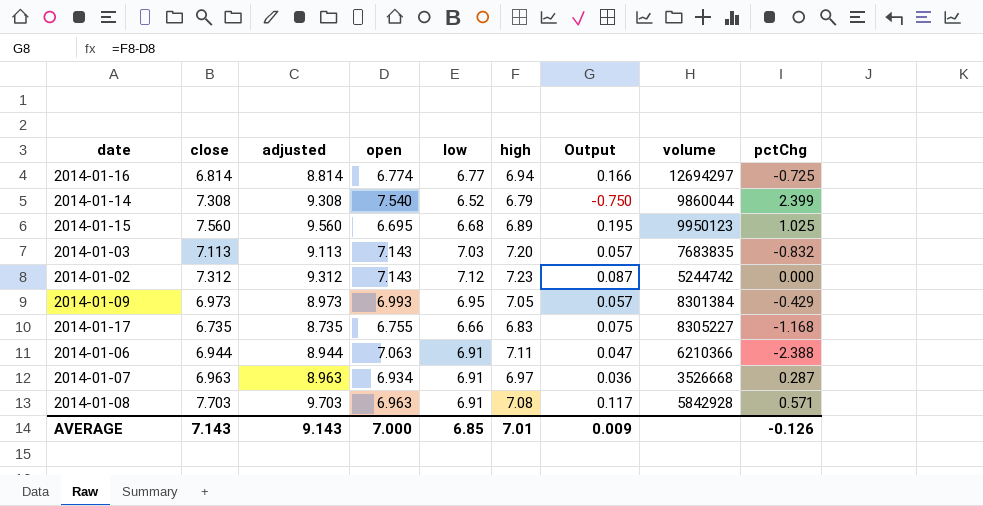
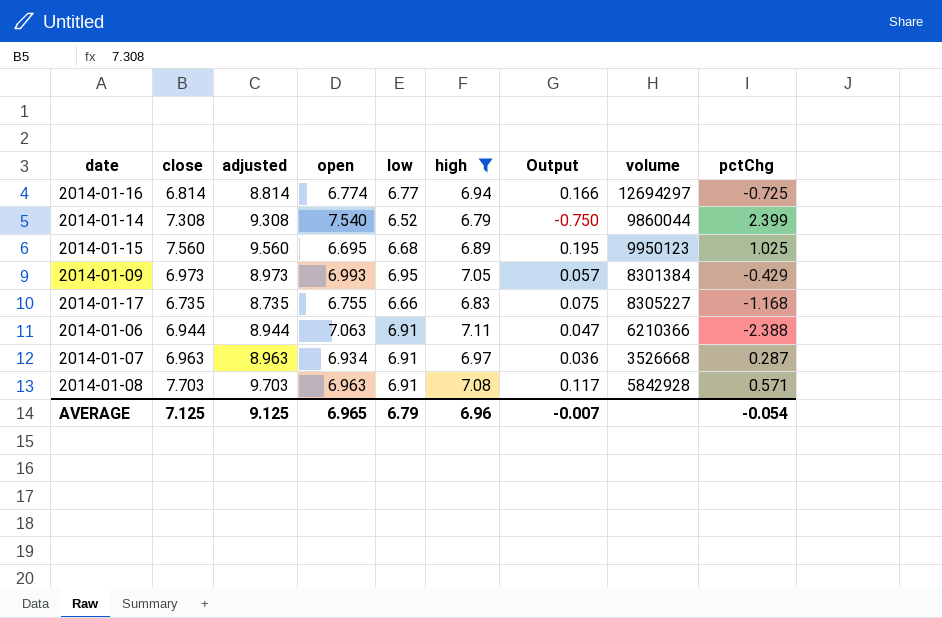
filter: none -> high <= 7.11
AVERAGE | close: 7.143 -> 7.125
AVERAGE | adjusted: 9.143 -> 9.125
AVERAGE | open: 7.000 -> 6.965
AVERAGE | low: 6.85 -> 6.79
AVERAGE | high: 7.01 -> 6.96
AVERAGE | Output: 0.009 -> -0.007
AVERAGE | pctChg: -0.126 -> -0.054

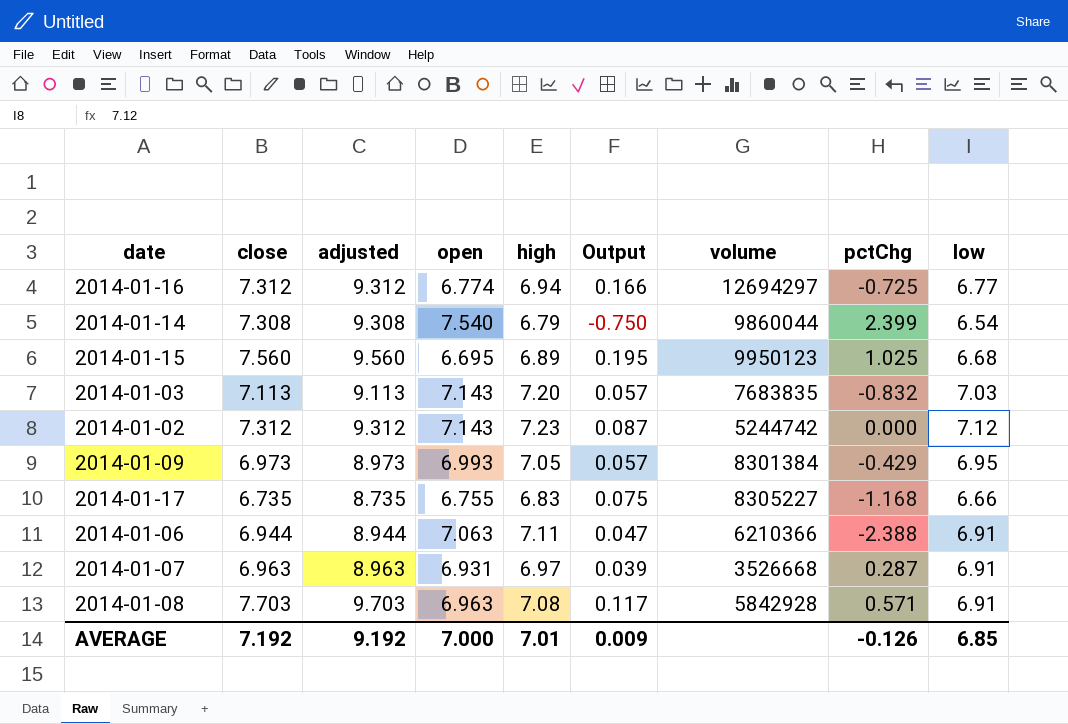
filter: high <= 7.11 -> none
column low | position: 5 -> 9
2014-01-16 | close: 6.814 -> 7.312
2014-01-16 | adjusted: 8.814 -> 9.312
2014-01-14 | low: 6.52 -> 6.54
2014-01-07 | open: 6.934 -> 6.931
2014-01-07 | Output: 0.036 -> 0.039
AVERAGE | close: 7.125 -> 7.192
AVERAGE | adjusted: 9.125 -> 9.192
AVERAGE | open: 6.965 -> 7.000
AVERAGE | high: 6.96 -> 7.01
AVERAGE | Output: -0.007 -> 0.009
AVERAGE | pctChg: -0.054 -> -0.126
AVERAGE | low: 6.79 -> 6.85

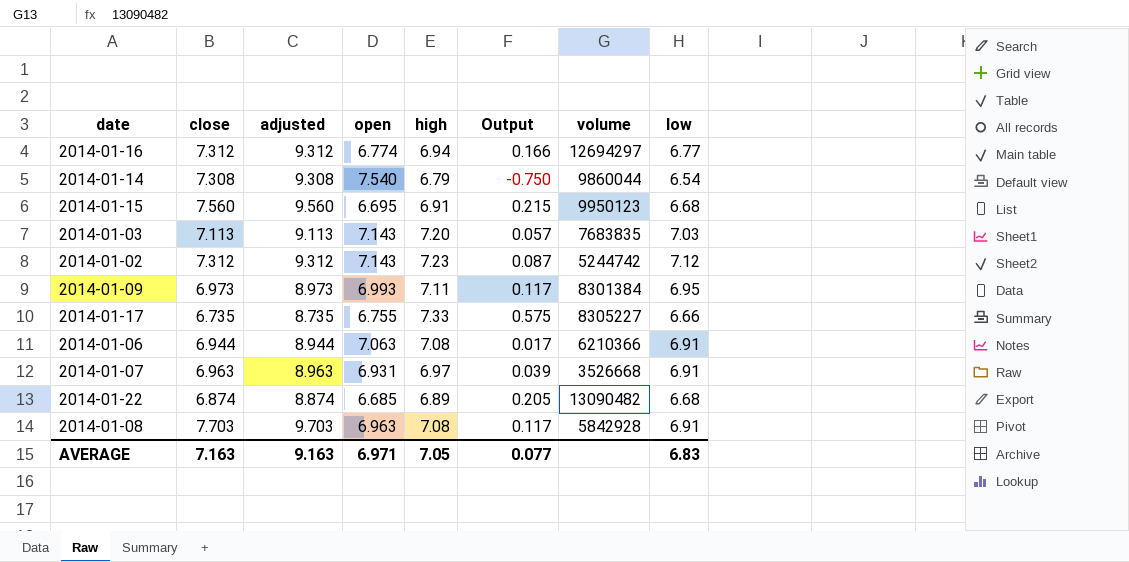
column pctChg | position: 8 -> none
2014-01-15 | high: 6.89 -> 6.91
2014-01-15 | Output: 0.195 -> 0.215
2014-01-09 | high: 7.05 -> 7.11
2014-01-09 | Output: 0.057 -> 0.117
2014-01-17 | high: 6.83 -> 7.33
2014-01-17 | Output: 0.075 -> 0.575
2014-01-06 | high: 7.11 -> 7.08
2014-01-06 | Output: 0.047 -> 0.017
row 2014-01-22: none -> 6.874 | 8.874 | 6.685 | 6.89 | 0.205 | 13090482 | 6.68
AVERAGE | close: 7.192 -> 7.163
AVERAGE | adjusted: 9.192 -> 9.163
AVERAGE | open: 7.000 -> 6.971
AVERAGE | high: 7.01 -> 7.05
AVERAGE | Output: 0.009 -> 0.077
AVERAGE | low: 6.85 -> 6.83

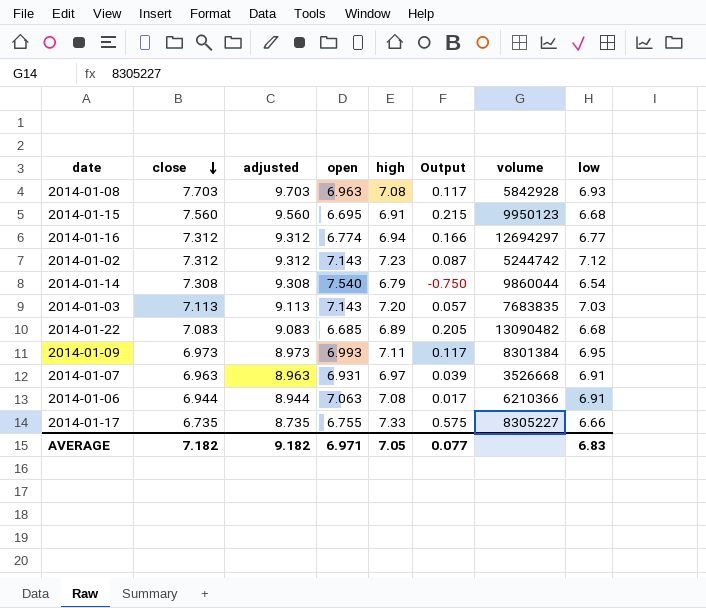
row order: none -> close descending
2014-01-08 | low: 6.91 -> 6.93
2014-01-22 | close: 6.874 -> 7.083
2014-01-22 | adjusted: 8.874 -> 9.083
AVERAGE | close: 7.163 -> 7.182
AVERAGE | adjusted: 9.163 -> 9.182

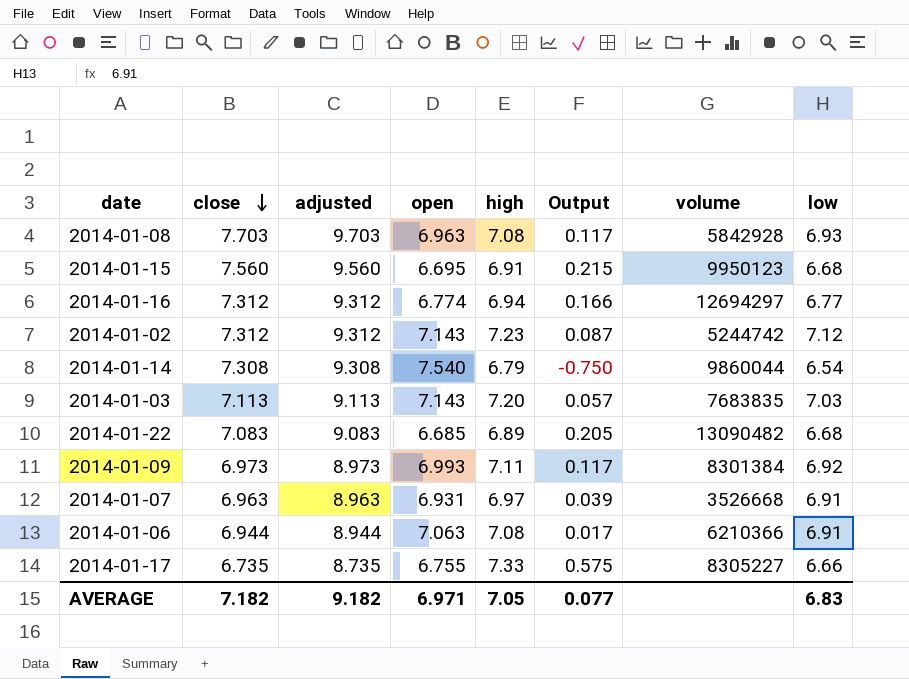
2014-01-09 | low: 6.95 -> 6.92

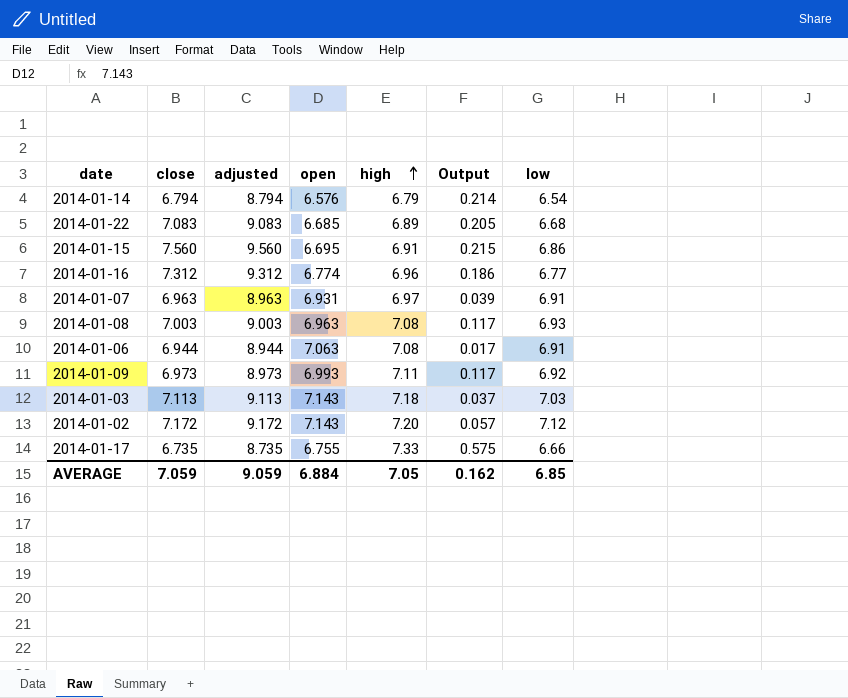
row order: close descending -> high ascending
column volume | position: 7 -> none
2014-01-14 | close: 7.308 -> 6.794
2014-01-14 | adjusted: 9.308 -> 8.794
2014-01-14 | open: 7.540 -> 6.576
2014-01-14 | Output: -0.750 -> 0.214
2014-01-15 | low: 6.68 -> 6.86
2014-01-16 | high: 6.94 -> 6.96
2014-01-16 | Output: 0.166 -> 0.186
2014-01-08 | close: 7.703 -> 7.003
2014-01-08 | adjusted: 9.703 -> 9.003
2014-01-03 | high: 7.20 -> 7.18
2014-01-03 | Output: 0.057 -> 0.037
2014-01-02 | close: 7.312 -> 7.172
2014-01-02 | adjusted: 9.312 -> 9.172
2014-01-02 | high: 7.23 -> 7.20
2014-01-02 | Output: 0.087 -> 0.057
AVERAGE | close: 7.182 -> 7.059
AVERAGE | adjusted: 9.182 -> 9.059
AVERAGE | open: 6.971 -> 6.884
AVERAGE | Output: 0.077 -> 0.162
AVERAGE | low: 6.83 -> 6.85

